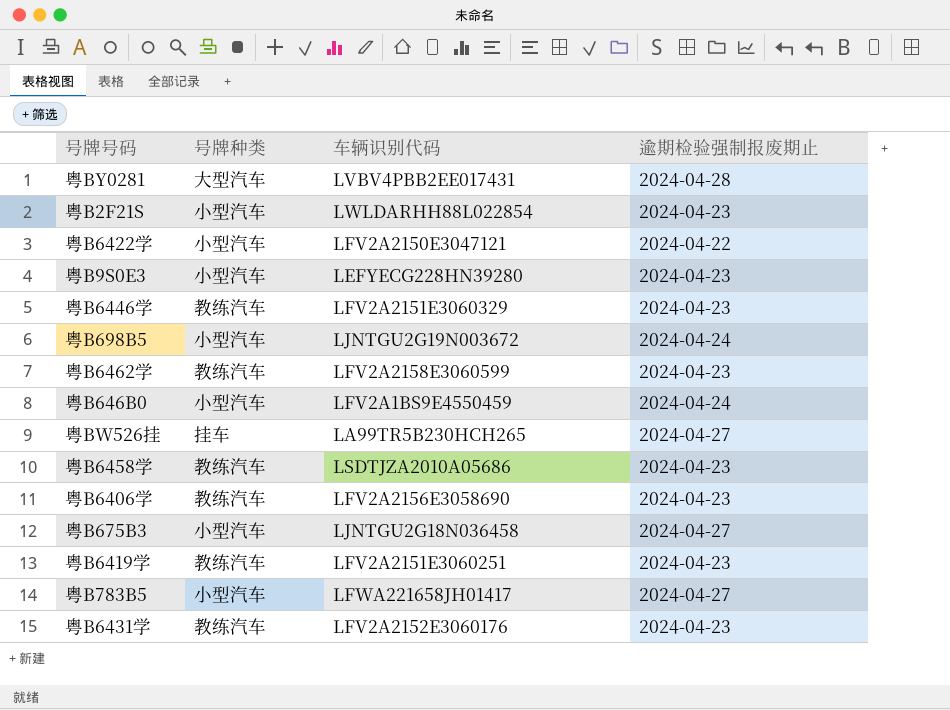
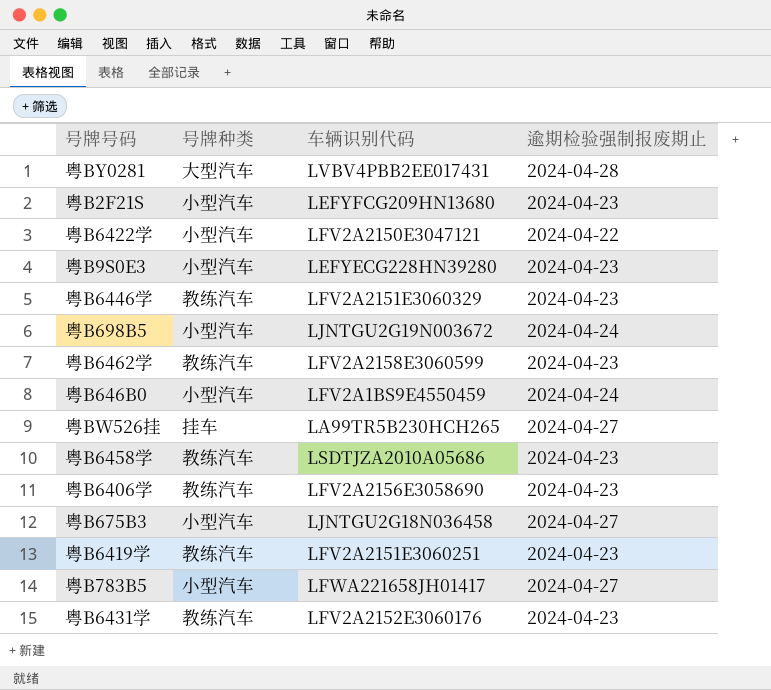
粤B2F21S | 车辆识别代码: LWLDARHH88L022854 -> LEFYFCG209HN13680

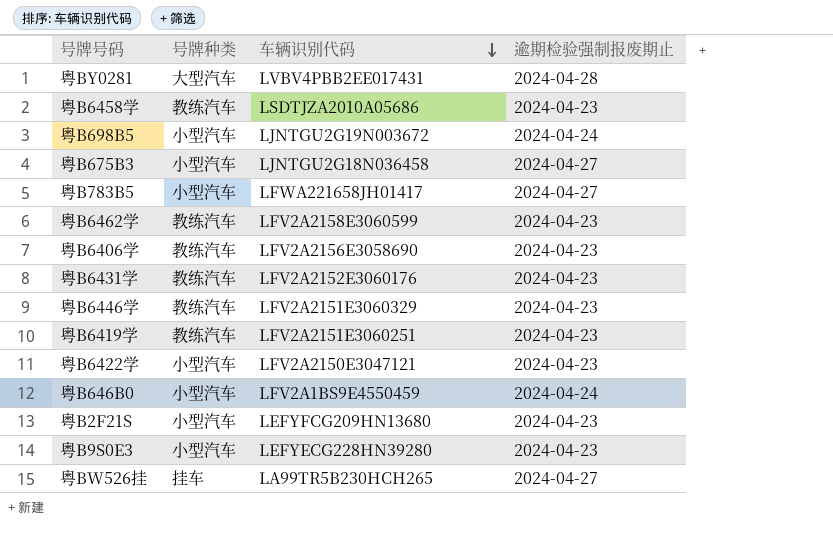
row order: none -> 车辆识别代码 descending
粤B6422学 | 逾期检验强制报废期止: 2024-04-22 -> 2024-04-23

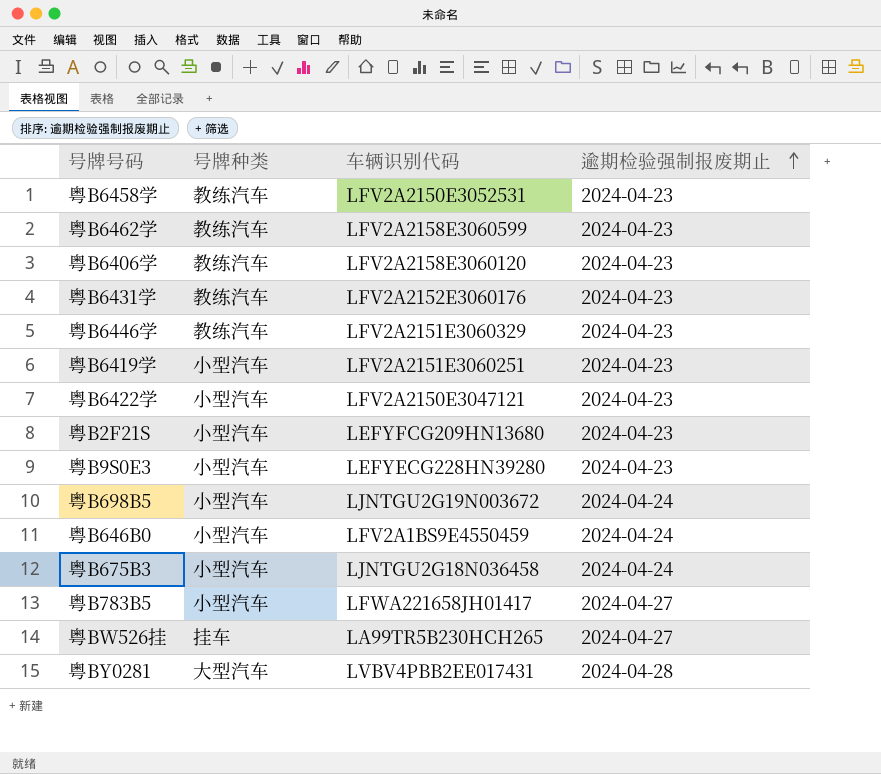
row order: 车辆识别代码 descending -> 逾期检验强制报废期止 ascending
粤B6458学 | 车辆识别代码: LSDTJZA2010A05686 -> LFV2A2150E3052531
粤B6406学 | 车辆识别代码: LFV2A2156E3058690 -> LFV2A2158E3060120
粤B6419学 | 号牌种类: 教练汽车 -> 小型汽车
粤B675B3 | 逾期检验强制报废期止: 2024-04-27 -> 2024-04-24

